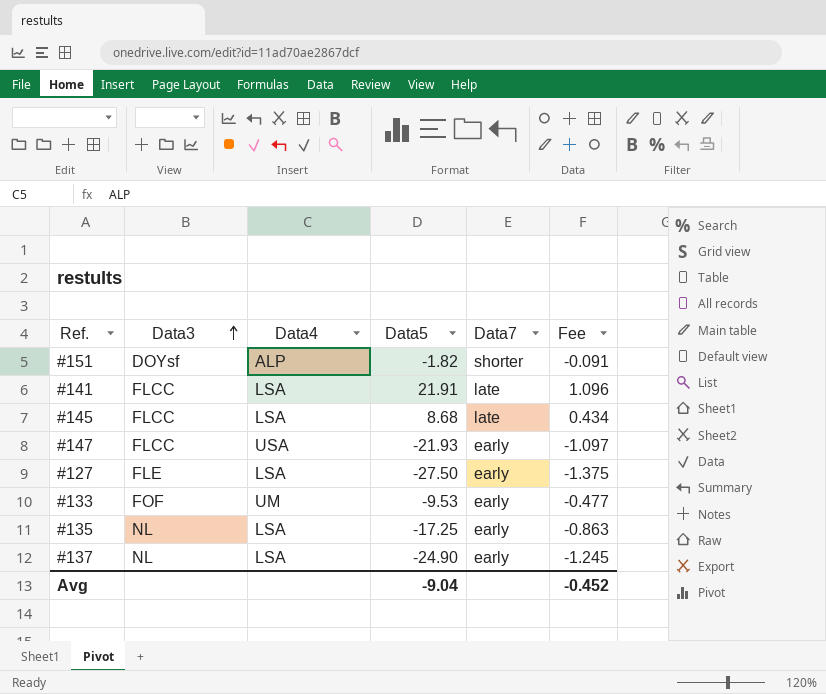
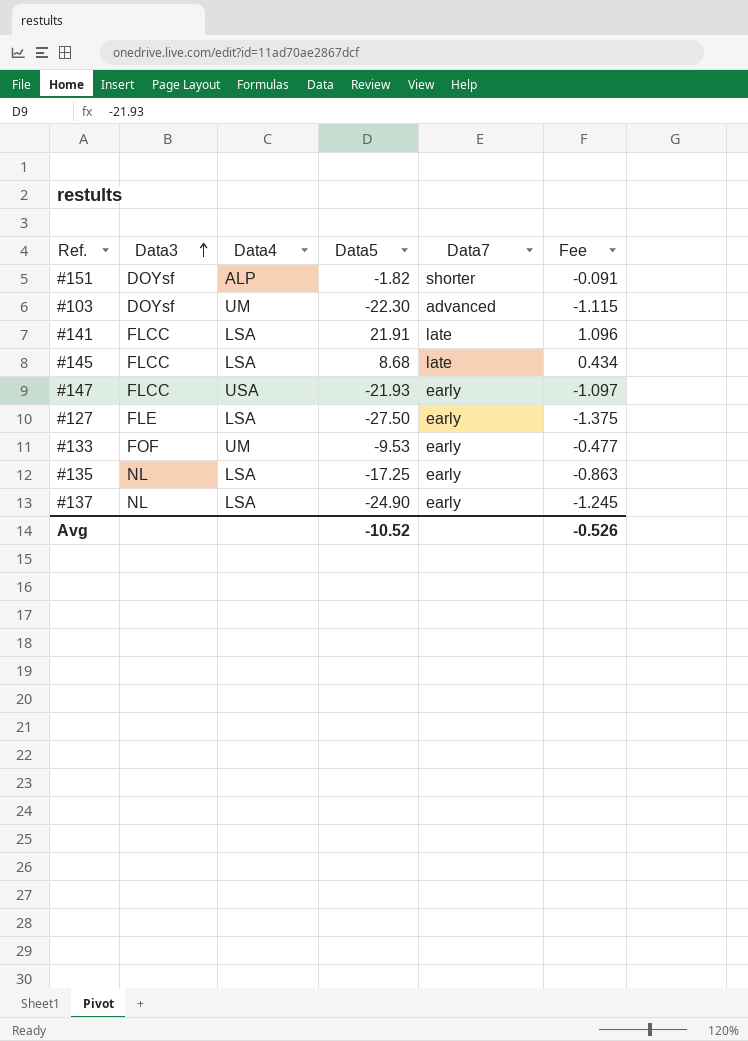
row #103: none -> DOYsf | UM | -22.30 | advanced | -1.115
Avg | Data5: -9.04 -> -10.52
Avg | Fee: -0.452 -> -0.526

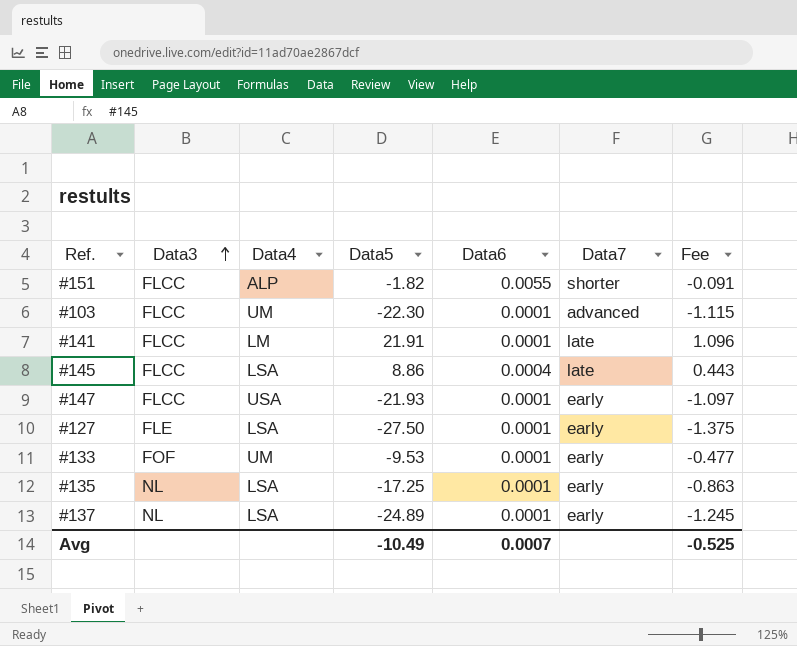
column Data6 | position: none -> 5
#151 | Data3: DOYsf -> FLCC
#103 | Data3: DOYsf -> FLCC
#141 | Data4: LSA -> LM
#145 | Data5: 8.68 -> 8.86
#145 | Fee: 0.434 -> 0.443
#137 | Data5: -24.90 -> -24.89
Avg | Data5: -10.52 -> -10.49
Avg | Fee: -0.526 -> -0.525

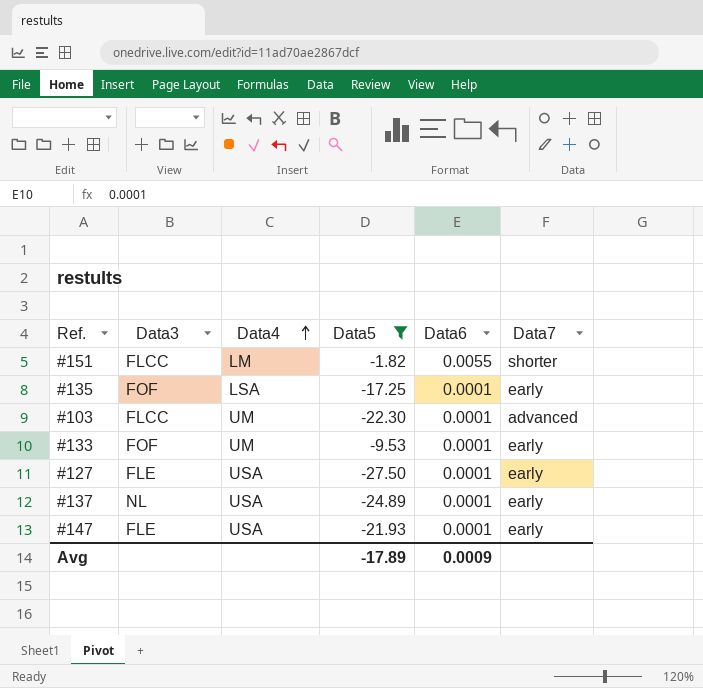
filter: none -> Data5 <= -1.82
row order: Data3 ascending -> Data4 ascending
column Fee | formula: [Data5] * 0.05 -> none
#151 | Data4: ALP -> LM
#135 | Data3: NL -> FOF
#127 | Data4: LSA -> USA
#137 | Data4: LSA -> USA
#147 | Data3: FLCC -> FLE
Avg | Data5: -10.49 -> -17.89
Avg | Data6: 0.0007 -> 0.0009

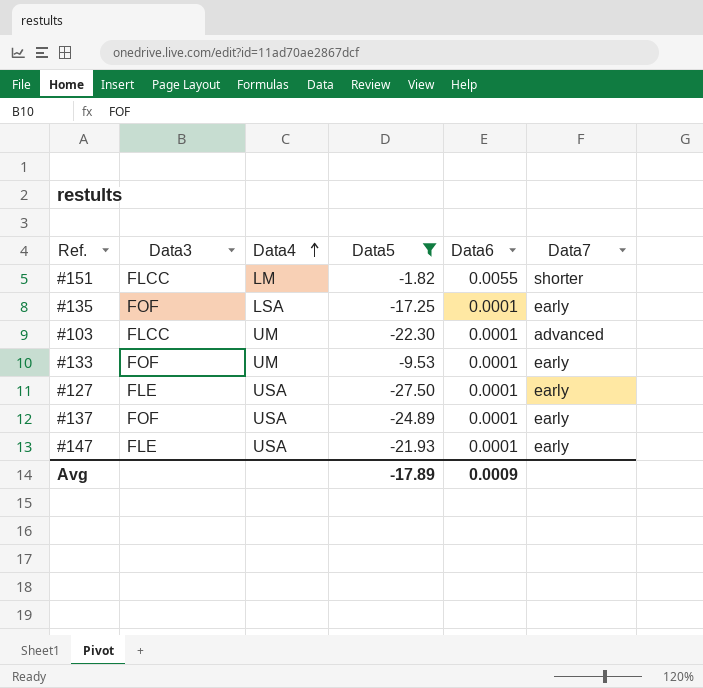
#137 | Data3: NL -> FOF

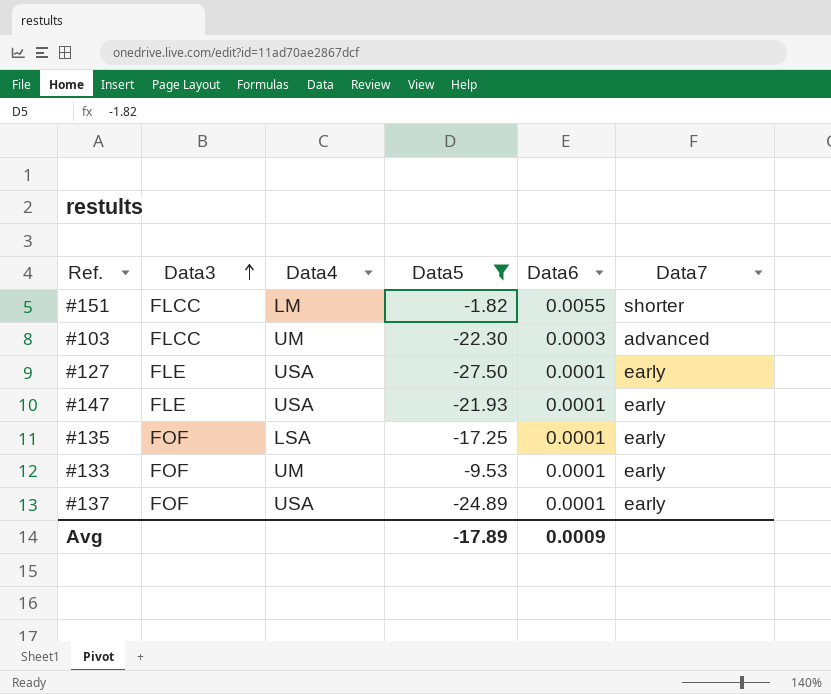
row order: Data4 ascending -> Data3 ascending
#103 | Data6: 0.0001 -> 0.0003

